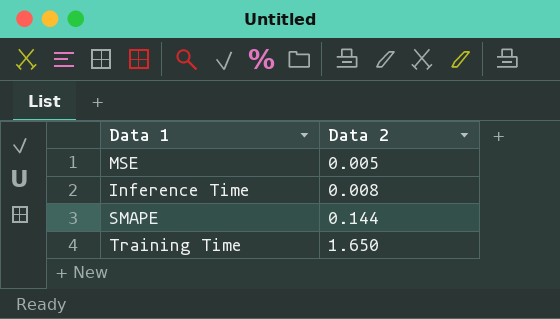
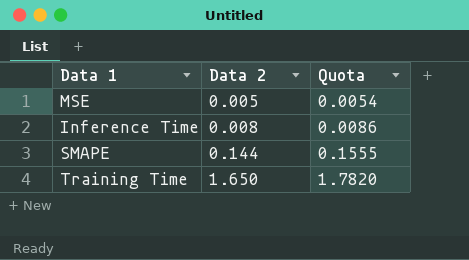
column Quota | formula: none -> [Data 2] * 1.08

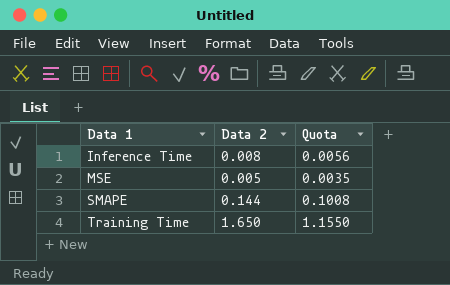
row order: Data 2 ascending -> Data 1 ascending
column Quota | formula: [Data 2] * 1.08 -> [Data 2] * 0.7

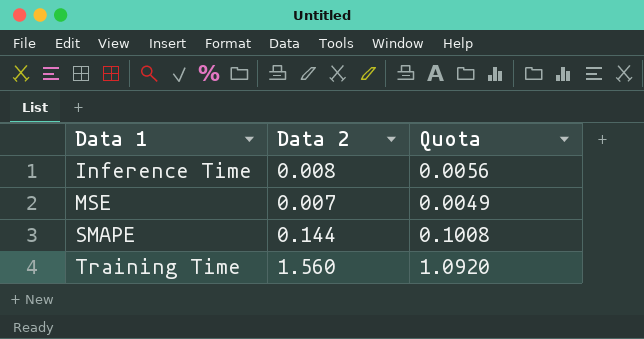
MSE | Data 2: 0.005 -> 0.007
MSE | Quota: 0.0035 -> 0.0049
Training Time | Data 2: 1.650 -> 1.560
Training Time | Quota: 1.1550 -> 1.0920

